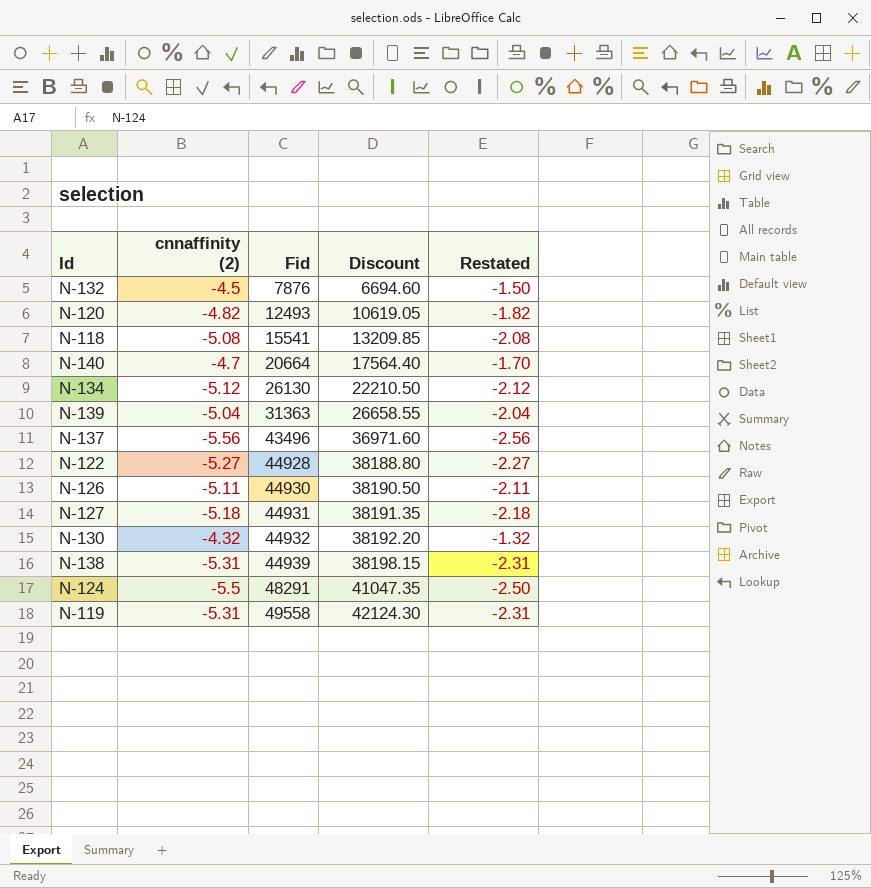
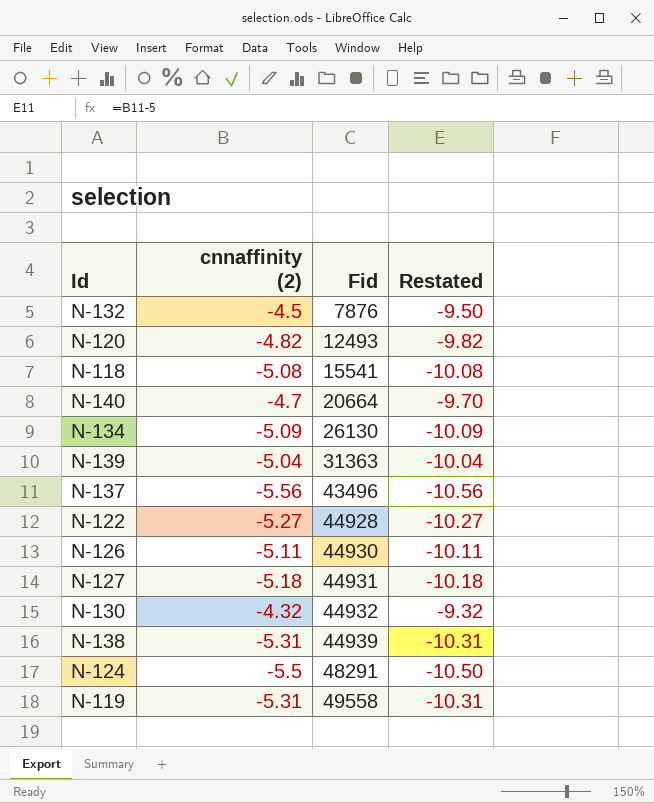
column Discount | formula: [Fid] * 0.85 -> none
column Restated | formula: [cnnaffinity (2)] + 3 -> [cnnaffinity (2)] - 5
N-134 | cnnaffinity (2): -5.12 -> -5.09

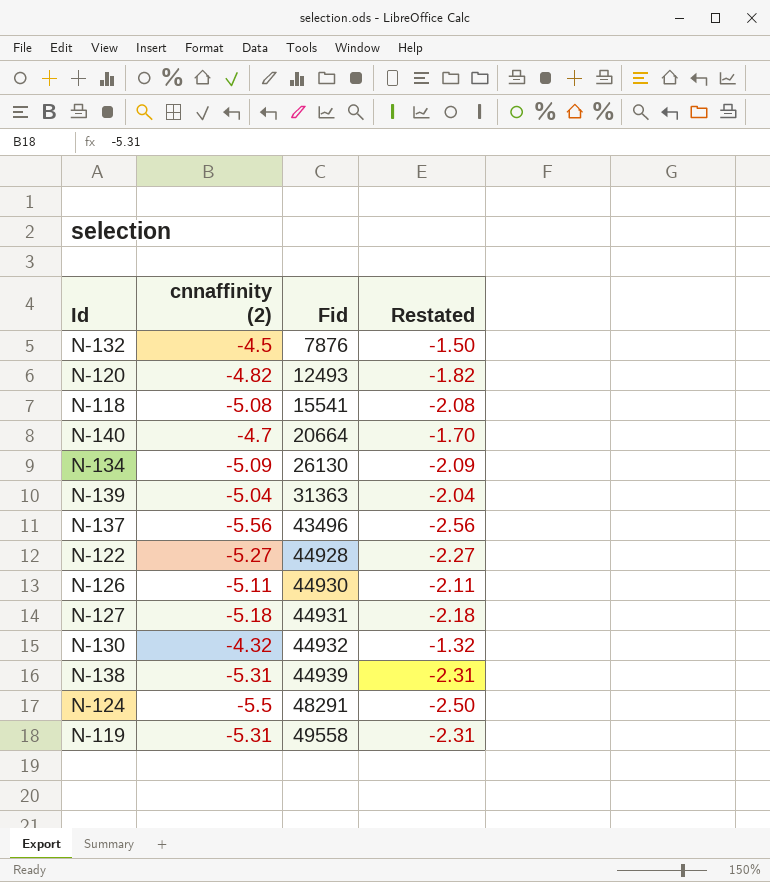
column Restated | formula: [cnnaffinity (2)] - 5 -> [cnnaffinity (2)] + 3

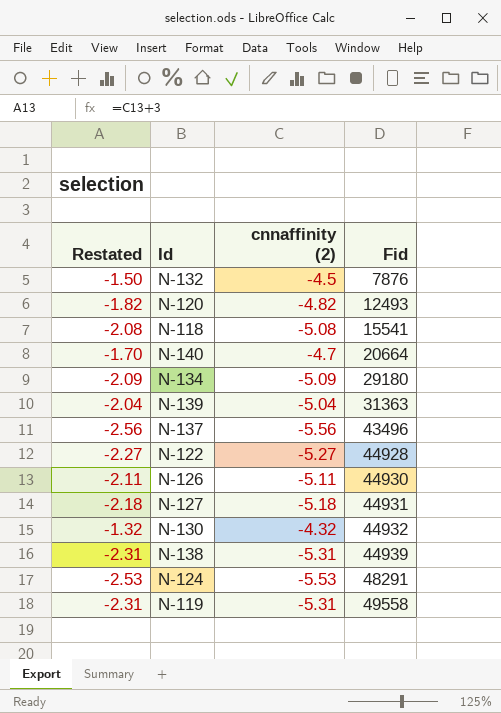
column Restated | position: 4 -> 1
N-134 | Fid: 26130 -> 29180
N-124 | Restated: -2.50 -> -2.53
N-124 | cnnaffinity (2): -5.5 -> -5.53

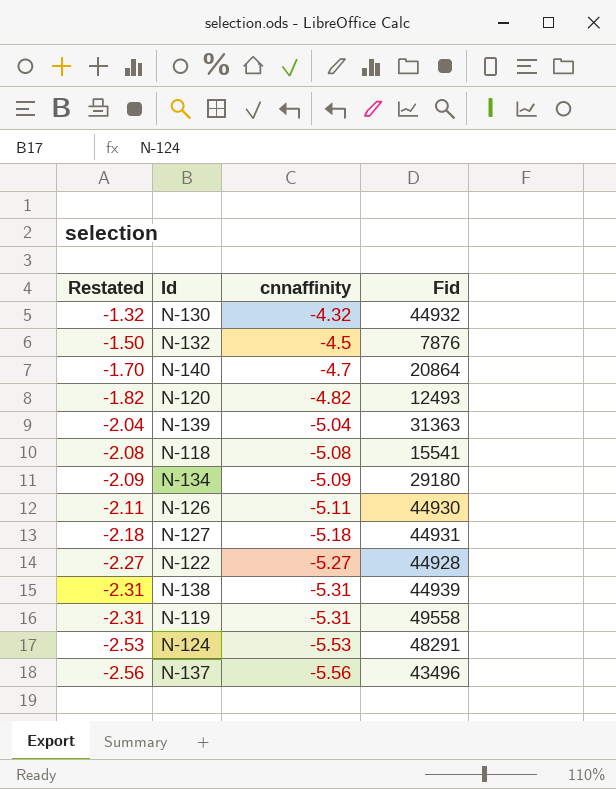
row order: Fid ascending -> Restated descending
column name: cnnaffinity (2) -> cnnaffinity
N-140 | Fid: 20664 -> 20864

